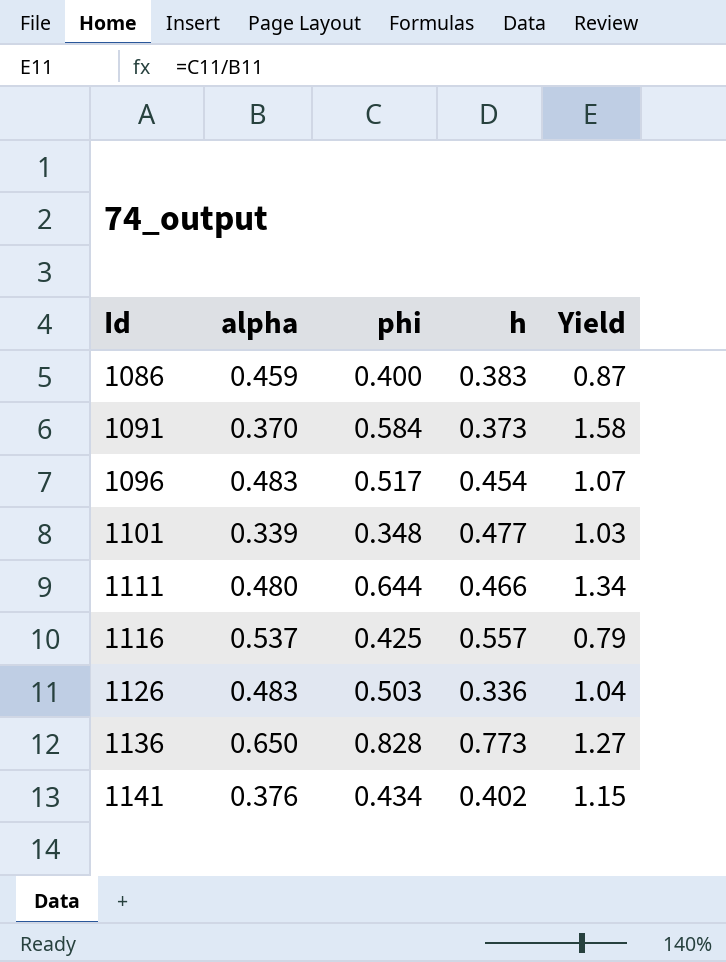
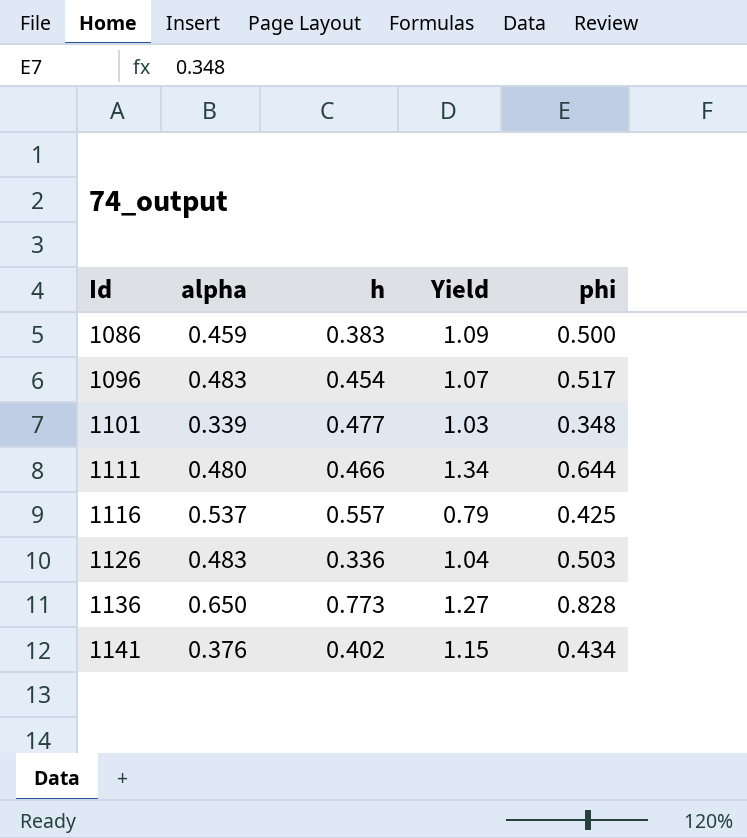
column phi | position: 3 -> 5
row 1091: 0.370 | 0.584 | 0.373 | 1.58 -> none
1086 | Yield: 0.87 -> 1.09
1086 | phi: 0.400 -> 0.500

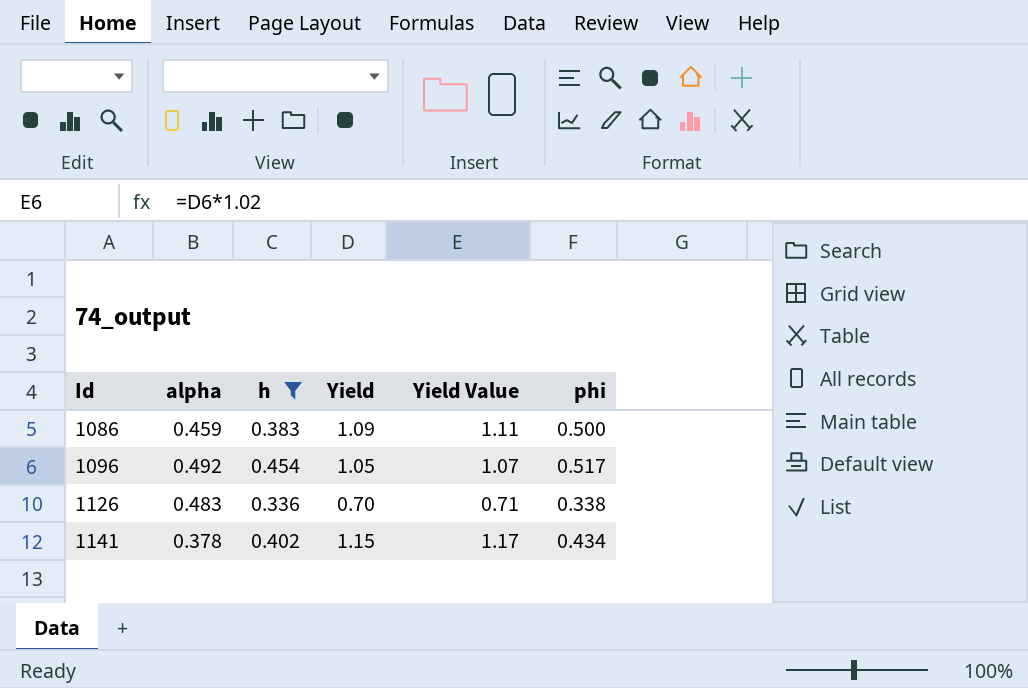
filter: none -> h <= 0.454
column Yield Value | formula: none -> [Yield] * 1.02
1096 | alpha: 0.483 -> 0.492
1096 | Yield: 1.07 -> 1.05
1126 | Yield: 1.04 -> 0.70
1126 | phi: 0.503 -> 0.338
1141 | alpha: 0.376 -> 0.378

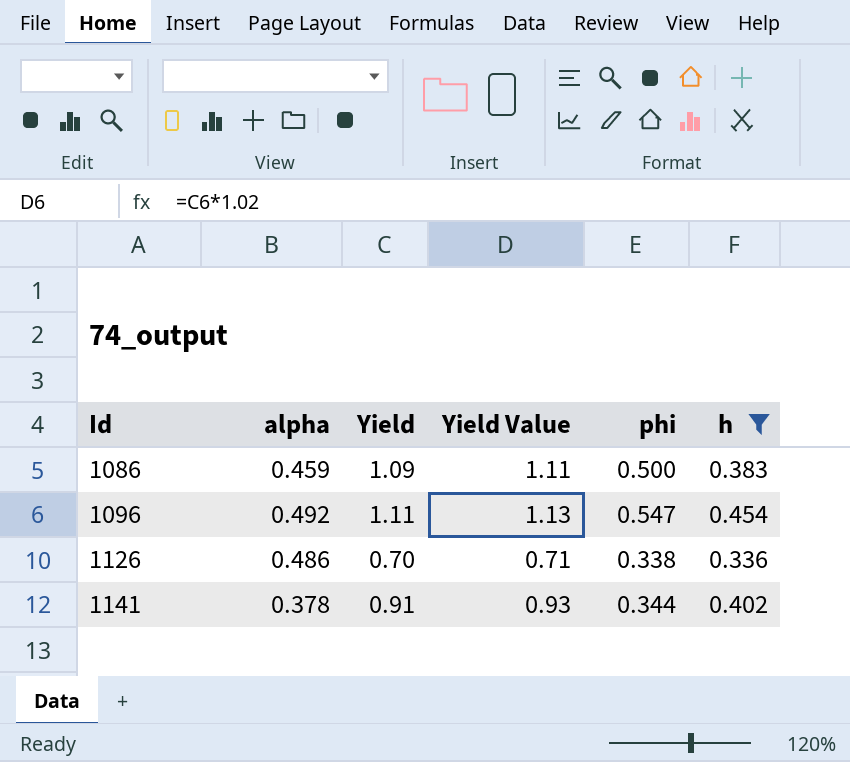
column h | position: 3 -> 6
1096 | Yield: 1.05 -> 1.11
1096 | Yield Value: 1.07 -> 1.13
1096 | phi: 0.517 -> 0.547
1126 | alpha: 0.483 -> 0.486
1141 | Yield: 1.15 -> 0.91
1141 | Yield Value: 1.17 -> 0.93
1141 | phi: 0.434 -> 0.344

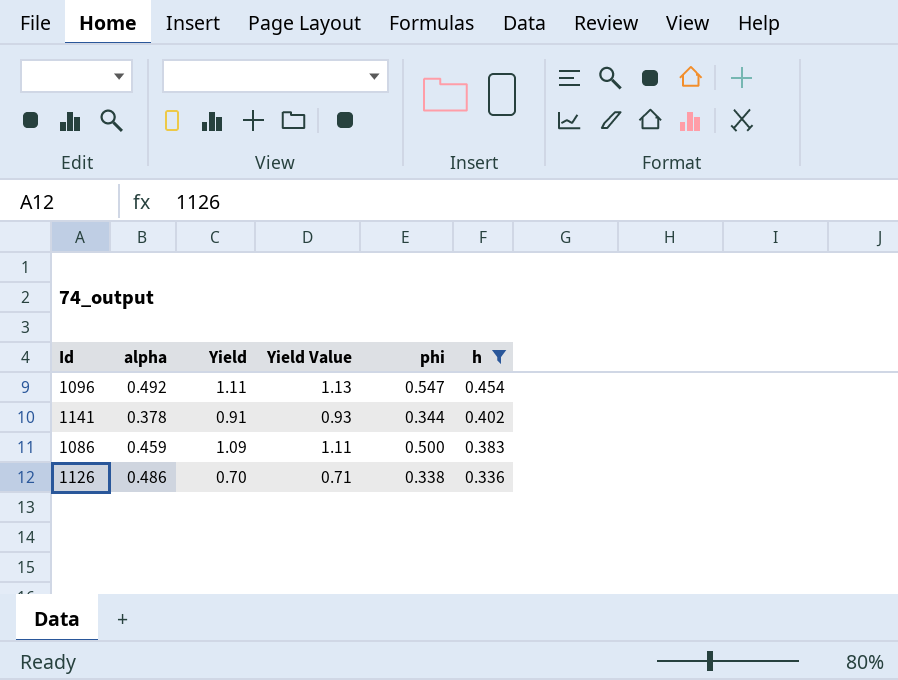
row order: Id ascending -> h descending

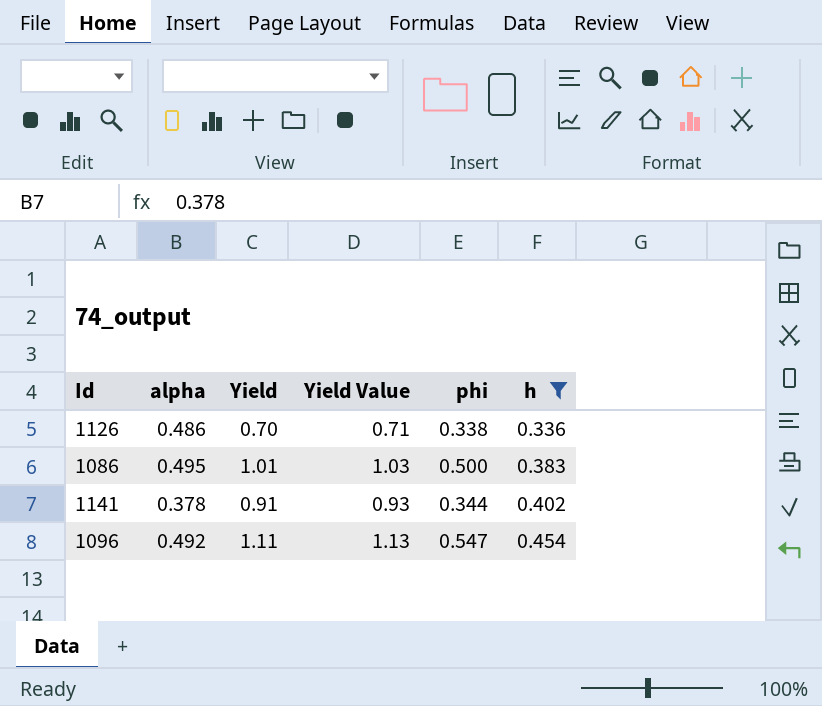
row order: h descending -> h ascending
1086 | alpha: 0.459 -> 0.495
1086 | Yield: 1.09 -> 1.01
1086 | Yield Value: 1.11 -> 1.03

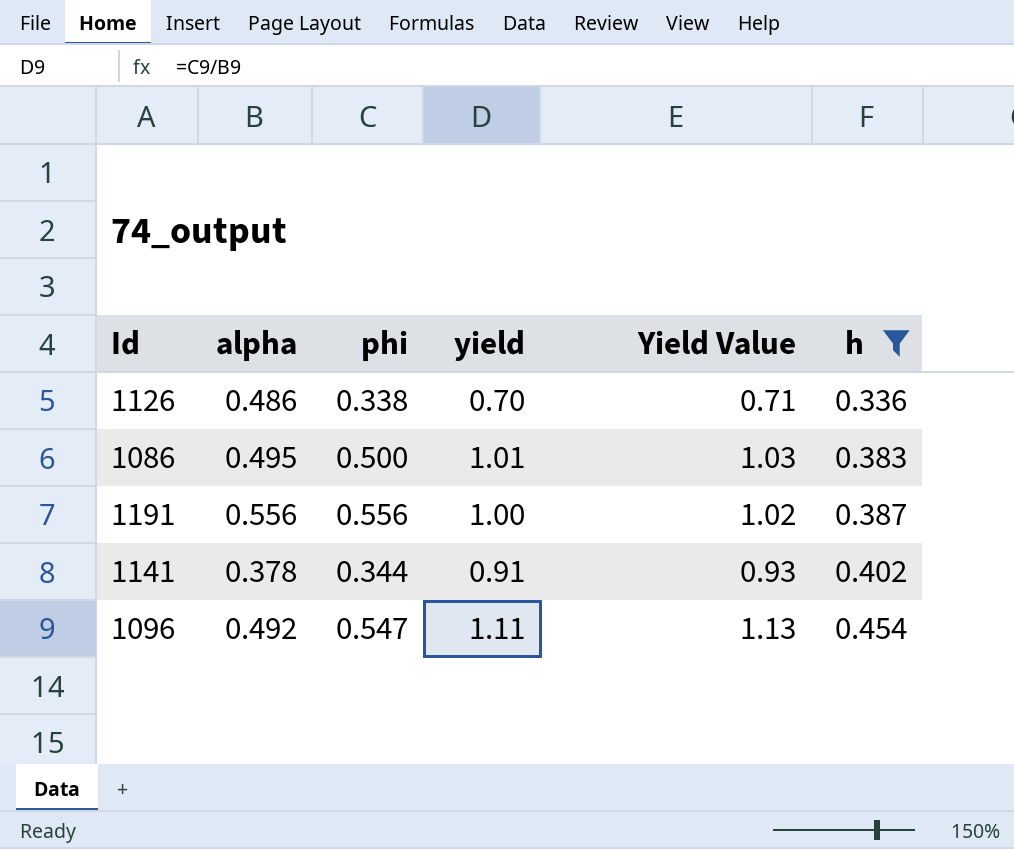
column phi | position: 5 -> 3
column name: Yield -> yield
row 1191: none -> 0.556 | 0.556 | 1.00 | 1.02 | 0.387

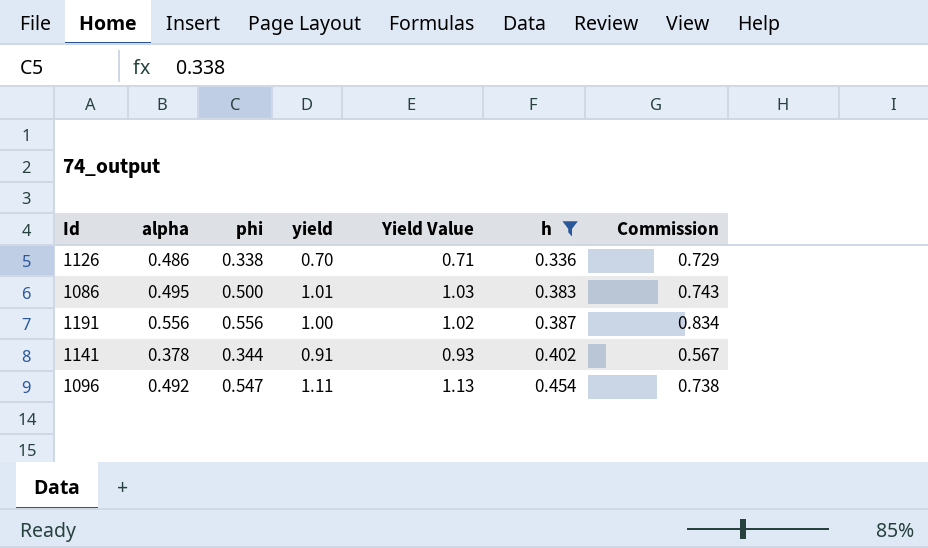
column Commission | formula: none -> [alpha] * 1.5

